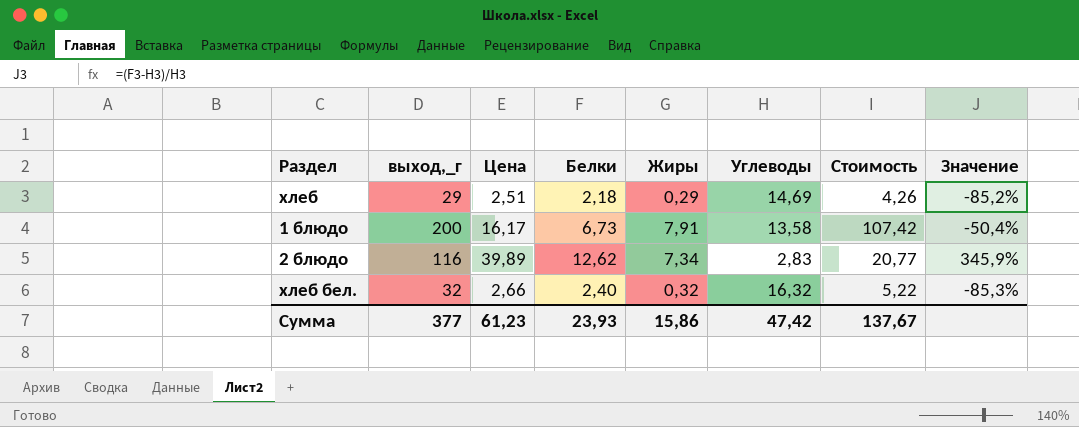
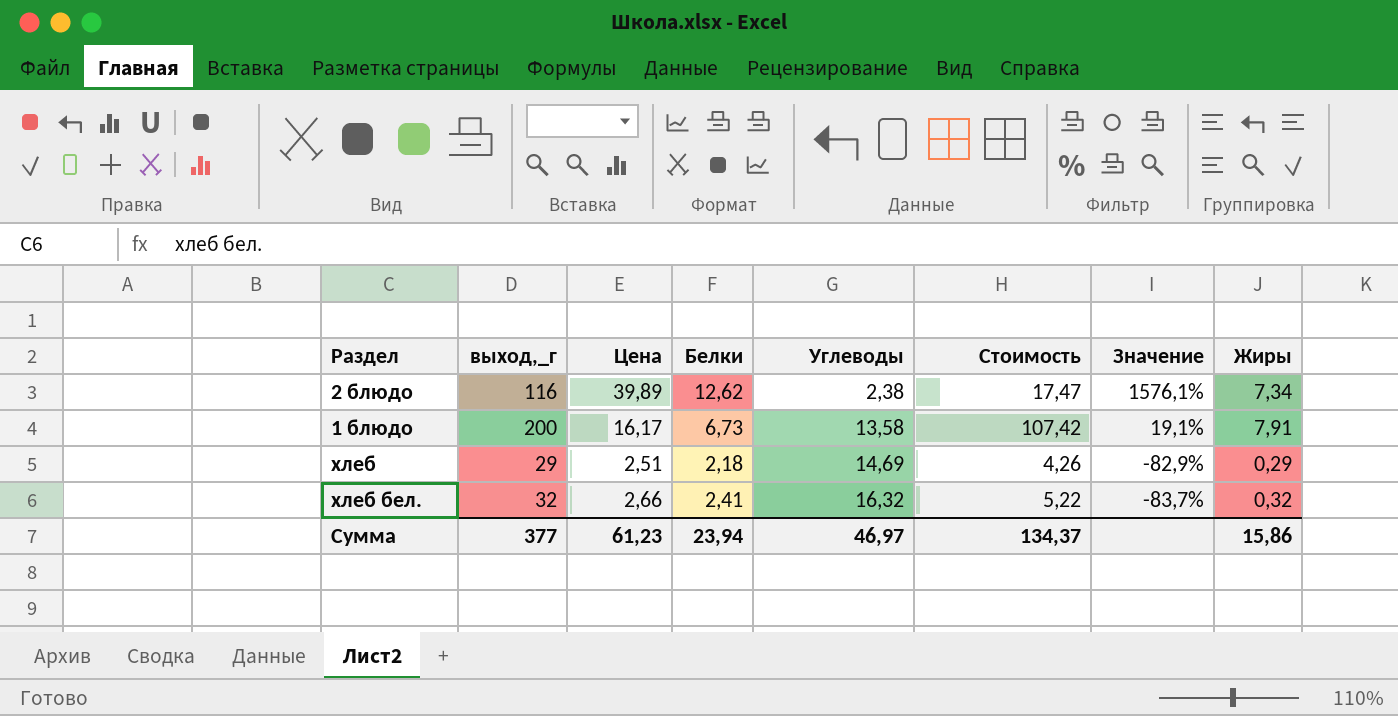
row order: none -> Углеводы ascending
column Значение | formula: ([Белки] - [Углеводы]) / [Углеводы] -> ([Цена] - [Углеводы]) / [Углеводы]
column Жиры | position: 5 -> 8
2 блюдо | Углеводы: 2,83 -> 2,38
2 блюдо | Стоимость: 20,77 -> 17,47
хлеб бел. | Белки: 2,40 -> 2,41
Сумма | Белки: 23,93 -> 23,94
Сумма | Углеводы: 47,42 -> 46,97
Сумма | Стоимость: 137,67 -> 134,37

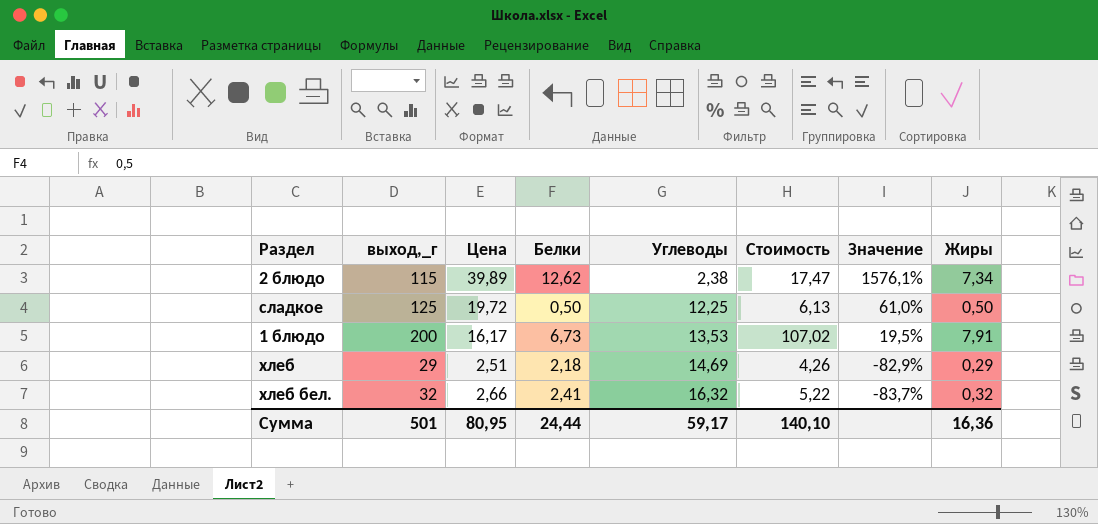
2 блюдо | выход,_г: 116 -> 115
row сладкое: none -> 125 | 19,72 | 0,50 | 12,25 | 6,13 | 61,0% | 0,50
1 блюдо | Углеводы: 13,58 -> 13,53
1 блюдо | Стоимость: 107,42 -> 107,02
1 блюдо | Значение: 19,1% -> 19,5%
Сумма | выход,_г: 377 -> 501
Сумма | Цена: 61,23 -> 80,95
Сумма | Белки: 23,94 -> 24,44
Сумма | Углеводы: 46,97 -> 59,17
Сумма | Стоимость: 134,37 -> 140,10
Сумма | Жиры: 15,86 -> 16,36

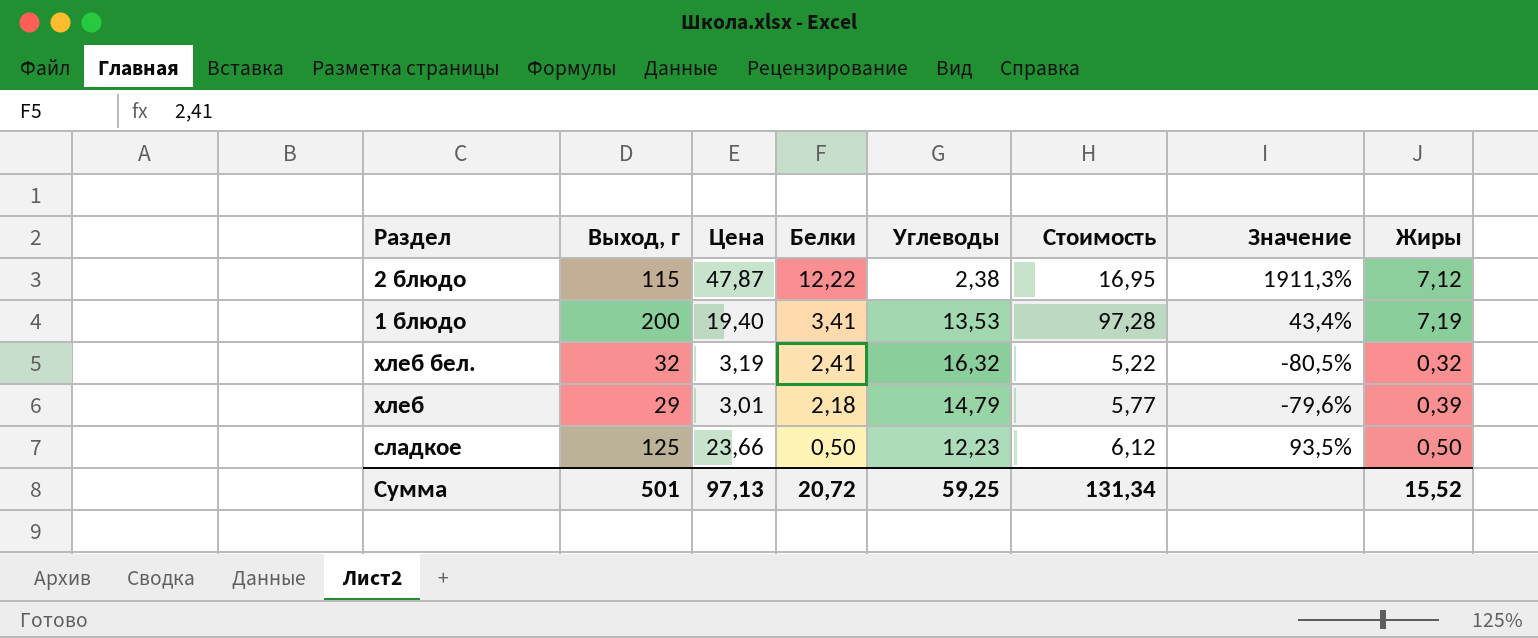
row order: Углеводы ascending -> Белки descending
column name: выход,_г -> Выход, г
2 блюдо | Цена: 39,89 -> 47,87
2 блюдо | Белки: 12,62 -> 12,22
2 блюдо | Стоимость: 17,47 -> 16,95
2 блюдо | Значение: 1576,1% -> 1911,3%
2 блюдо | Жиры: 7,34 -> 7,12
1 блюдо | Цена: 16,17 -> 19,40
1 блюдо | Белки: 6,73 -> 3,41
1 блюдо | Стоимость: 107,02 -> 97,28
1 блюдо | Значение: 19,5% -> 43,4%
1 блюдо | Жиры: 7,91 -> 7,19
хлеб бел. | Цена: 2,66 -> 3,19
хлеб бел. | Значение: -83,7% -> -80,5%
хлеб | Цена: 2,51 -> 3,01
хлеб | Углеводы: 14,69 -> 14,79
хлеб | Стоимость: 4,26 -> 5,77
хлеб | Значение: -82,9% -> -79,6%
хлеб | Жиры: 0,29 -> 0,39
сладкое | Цена: 19,72 -> 23,66
сладкое | Углеводы: 12,25 -> 12,23
сладкое | Стоимость: 6,13 -> 6,12
сладкое | Значение: 61,0% -> 93,5%
Сумма | Цена: 80,95 -> 97,13
Сумма | Белки: 24,44 -> 20,72
Сумма | Углеводы: 59,17 -> 59,25
Сумма | Стоимость: 140,10 -> 131,34
Сумма | Жиры: 16,36 -> 15,52

